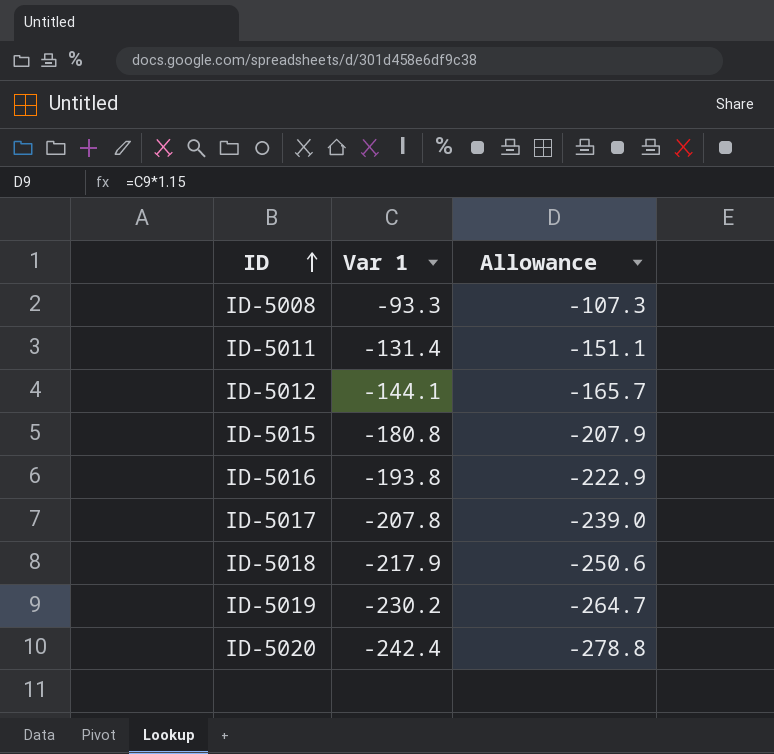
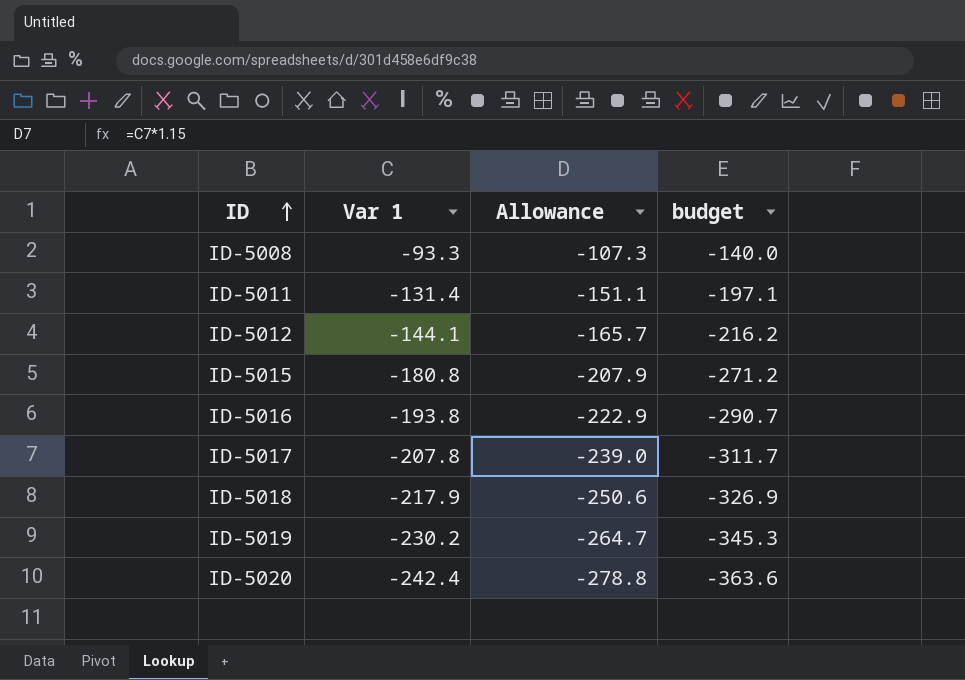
column budget | formula: none -> [Var 1] * 1.5

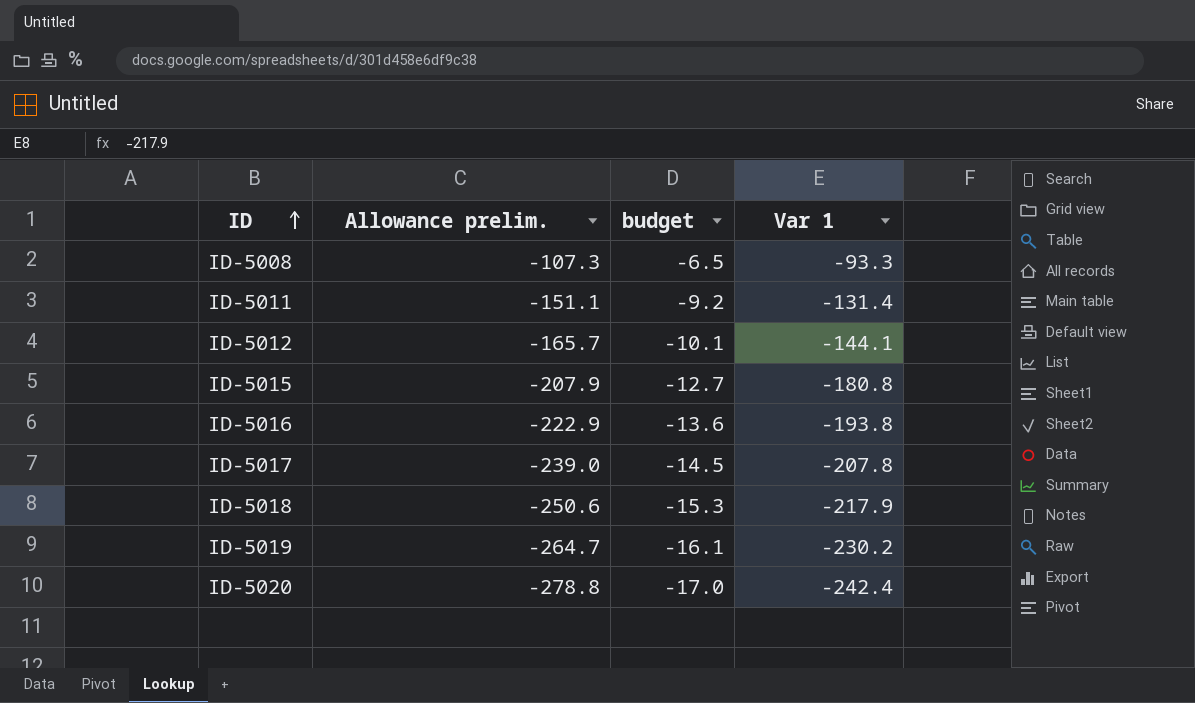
column name: Allowance -> Allowance prelim.
column budget | formula: [Var 1] * 1.5 -> [Var 1] * 0.07
column Var 1 | position: 2 -> 4

